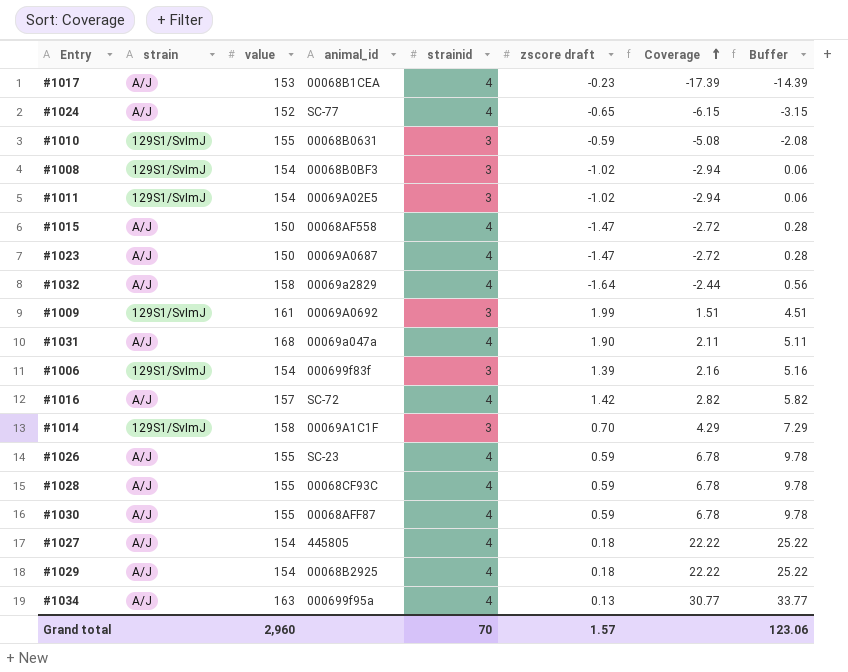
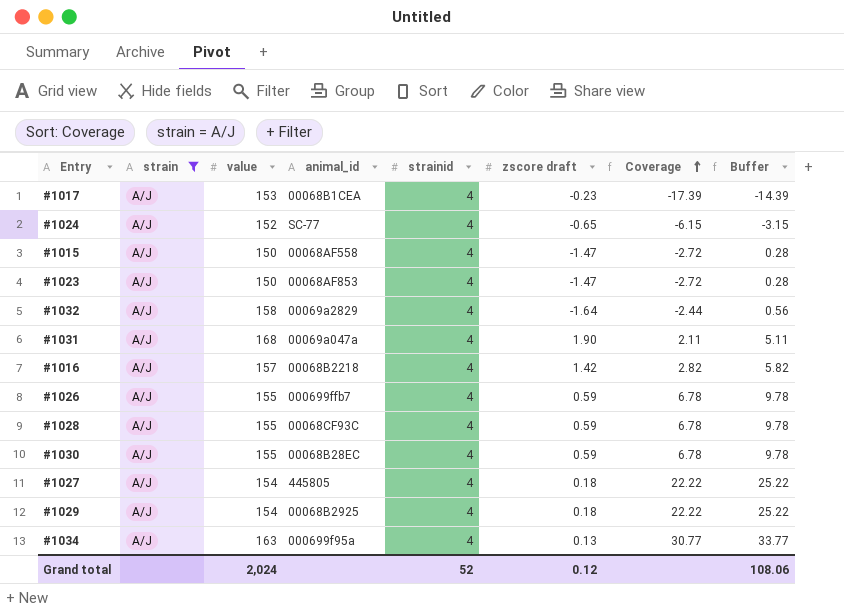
filter: none -> strain = A/J
#1023 | animal_id: 00069A0687 -> 00068AF853
#1016 | animal_id: SC-72 -> 00068B2218
#1026 | animal_id: SC-23 -> 000699ffb7
#1030 | animal_id: 00068AFF87 -> 00068B28EC
Grand total | value: 2,960 -> 2,024
Grand total | strainid: 70 -> 52
Grand total | zscore draft: 1.57 -> 0.12
Grand total | Buffer: 123.06 -> 108.06

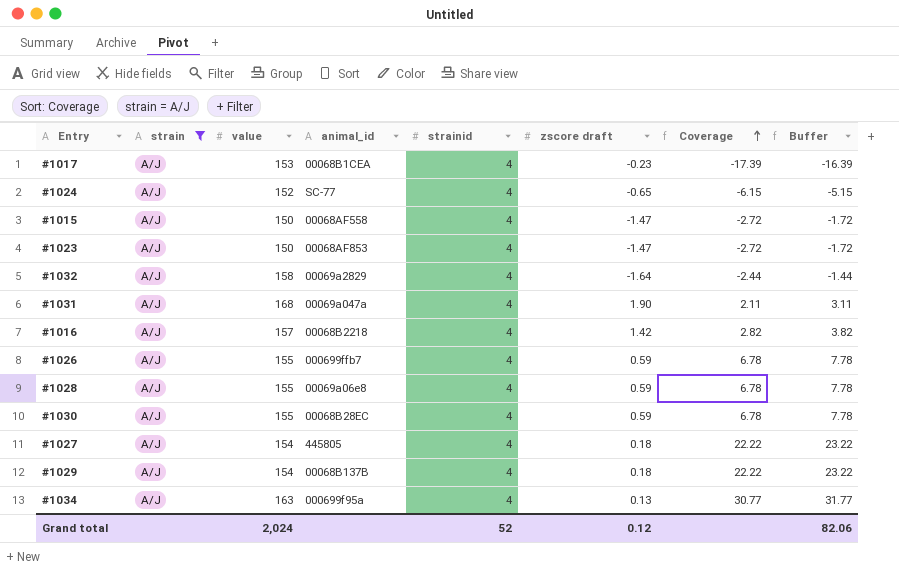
column Buffer | formula: [Coverage] + 3 -> [Coverage] + 1
#1028 | animal_id: 00068CF93C -> 00069a06e8
#1029 | animal_id: 00068B2925 -> 00068B137B
Grand total | Buffer: 108.06 -> 82.06

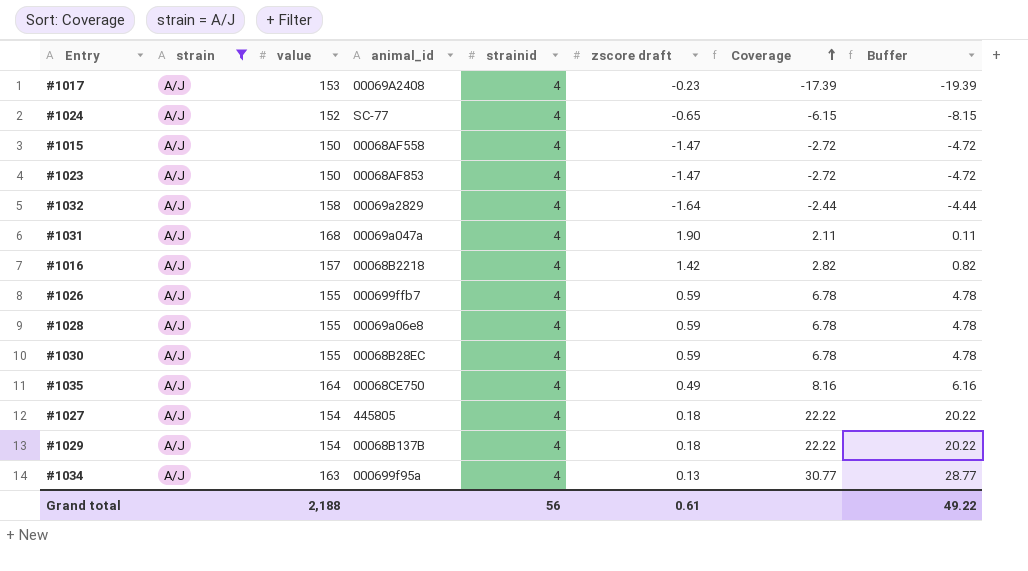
column Buffer | formula: [Coverage] + 1 -> [Coverage] - 2
#1017 | animal_id: 00068B1CEA -> 00069A2408
row #1035: none -> A/J | 164 | 00068CE750 | 4 | 0.49 | 8.16 | 6.16
Grand total | value: 2,024 -> 2,188
Grand total | strainid: 52 -> 56
Grand total | zscore draft: 0.12 -> 0.61
Grand total | Buffer: 82.06 -> 49.22

